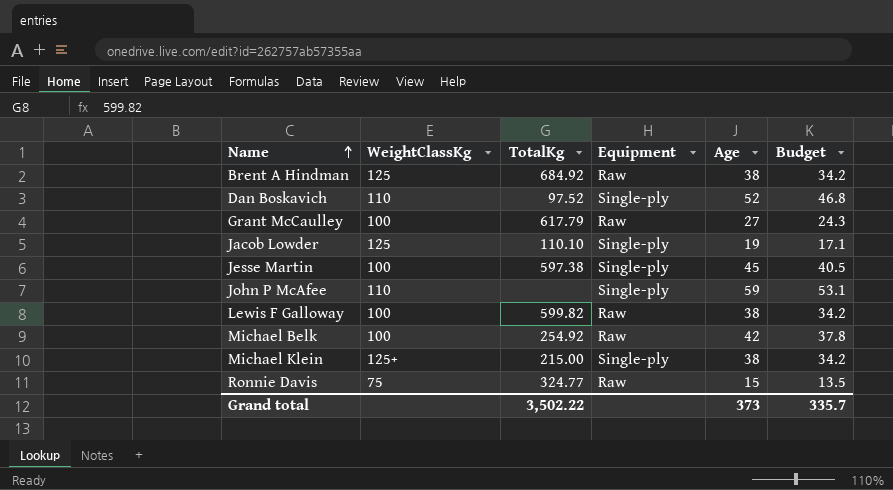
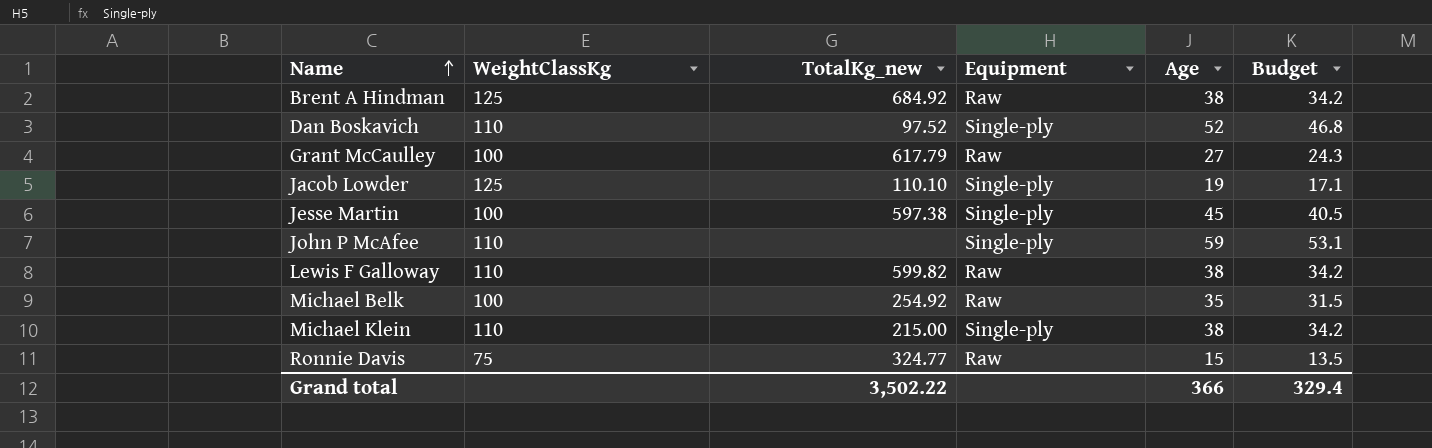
column name: TotalKg -> TotalKg_new
Lewis F Galloway | WeightClassKg: 100 -> 110
Michael Belk | Age: 42 -> 35
Michael Belk | Budget: 37.8 -> 31.5
Michael Klein | WeightClassKg: 125+ -> 110
Grand total | Age: 373 -> 366
Grand total | Budget: 335.7 -> 329.4

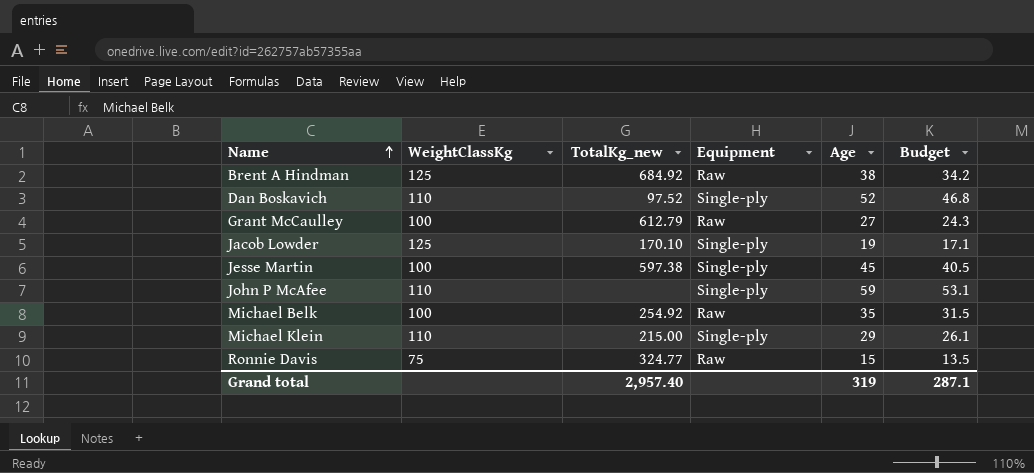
row Lewis F Galloway: 110 | 599.82 | Raw | 38 | 34.2 -> none
Grant McCaulley | TotalKg_new: 617.79 -> 612.79
Jacob Lowder | TotalKg_new: 110.10 -> 170.10
Michael Klein | Age: 38 -> 29
Michael Klein | Budget: 34.2 -> 26.1
Grand total | TotalKg_new: 3,502.22 -> 2,957.40
Grand total | Age: 366 -> 319
Grand total | Budget: 329.4 -> 287.1

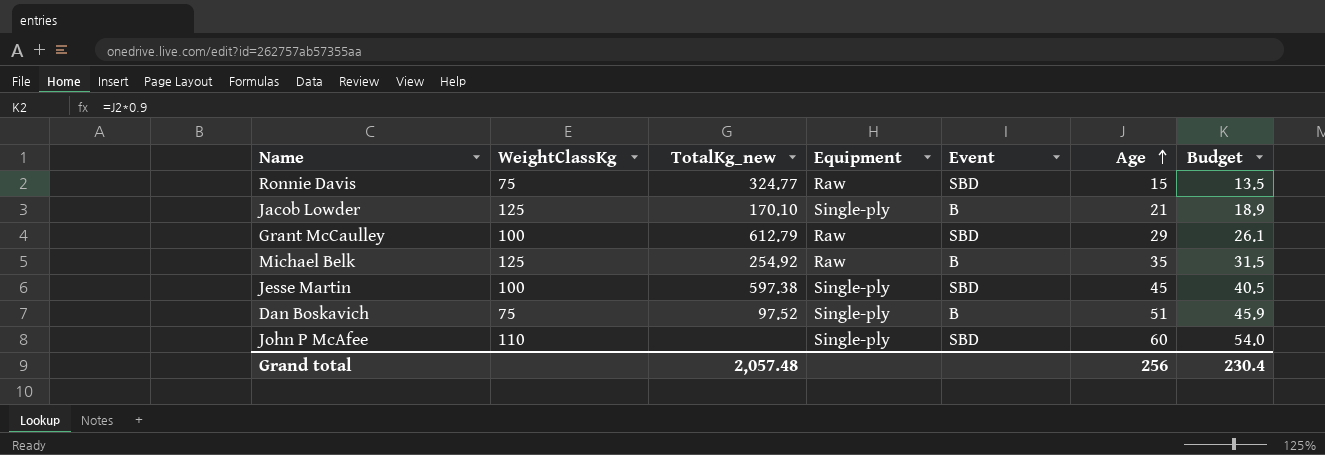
row order: Name ascending -> Age ascending
column Event | position: none -> 5
row Brent A Hindman: 125 | 684.92 | Raw | 38 | 34.2 -> none
row Michael Klein: 110 | 215.00 | Single-ply | 29 | 26.1 -> none
Jacob Lowder | Age: 19 -> 21
Jacob Lowder | Budget: 17.1 -> 18.9
Grant McCaulley | Age: 27 -> 29
Grant McCaulley | Budget: 24.3 -> 26.1
Michael Belk | WeightClassKg: 100 -> 125
Dan Boskavich | WeightClassKg: 110 -> 75
Dan Boskavich | Age: 52 -> 51
Dan Boskavich | Budget: 46.8 -> 45.9
John P McAfee | Age: 59 -> 60
John P McAfee | Budget: 53.1 -> 54.0
Grand total | TotalKg_new: 2,957.40 -> 2,057.48
Grand total | Age: 319 -> 256
Grand total | Budget: 287.1 -> 230.4

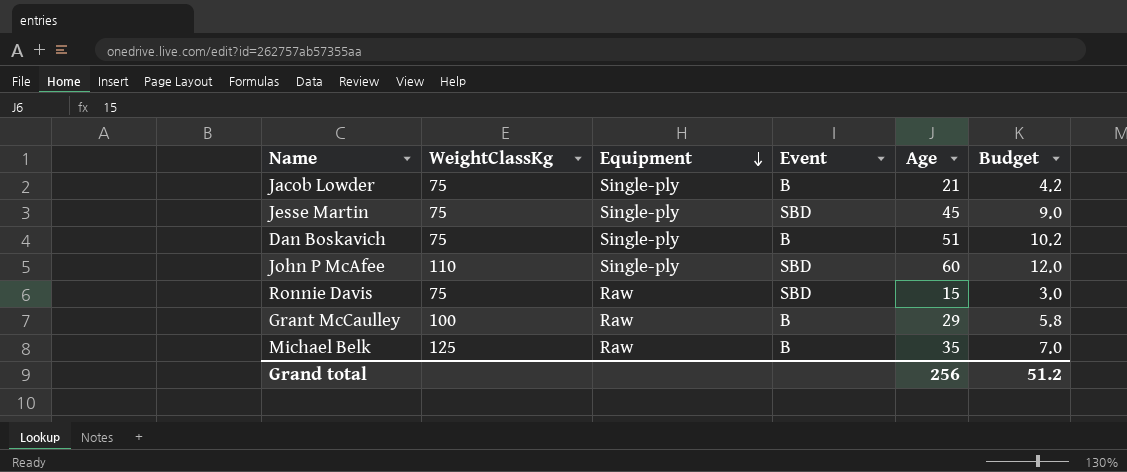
row order: Age ascending -> Equipment descending
column TotalKg_new | position: 3 -> none
column Budget | formula: [Age] * 0.9 -> [Age] * 0.2
Jacob Lowder | WeightClassKg: 125 -> 75
Jesse Martin | WeightClassKg: 100 -> 75
Grant McCaulley | Event: SBD -> B
Grand total | Budget: 230.4 -> 51.2

